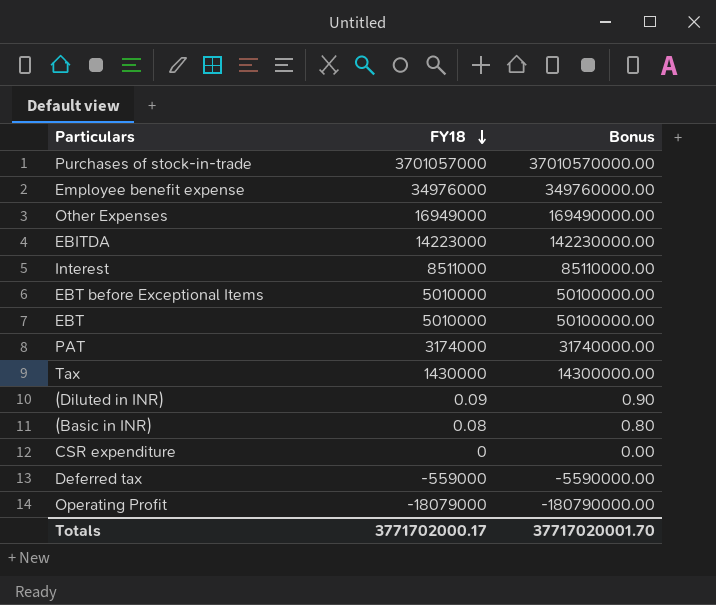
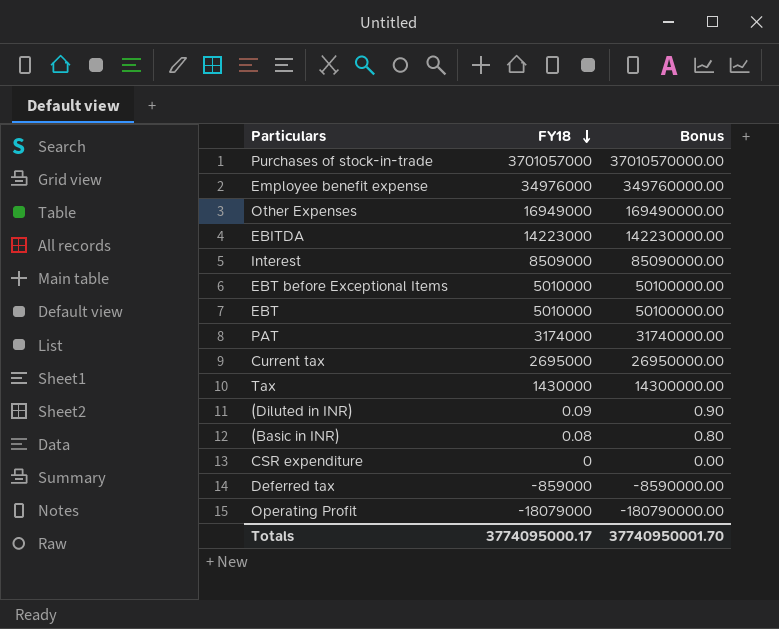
Interest | FY18: 8511000 -> 8509000
Interest | Bonus: 85110000.00 -> 85090000.00
row Current tax: none -> 2695000 | 26950000.00
Deferred tax | FY18: -559000 -> -859000
Deferred tax | Bonus: -5590000.00 -> -8590000.00
Totals | FY18: 3771702000.17 -> 3774095000.17
Totals | Bonus: 37717020001.70 -> 37740950001.70

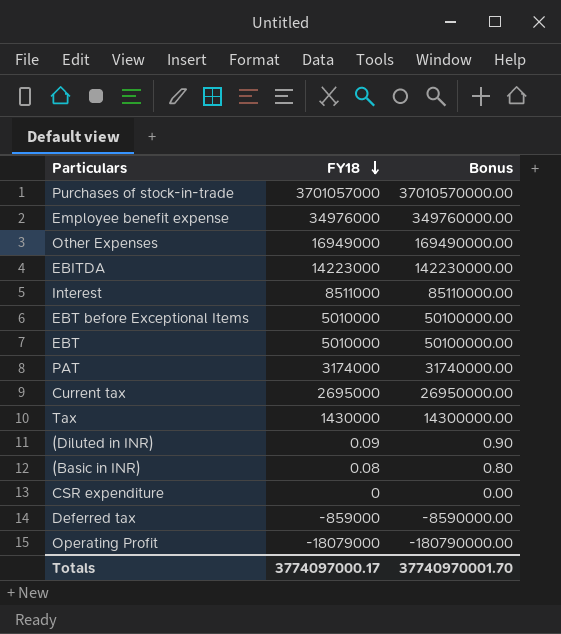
Interest | FY18: 8509000 -> 8511000
Interest | Bonus: 85090000.00 -> 85110000.00
Totals | FY18: 3774095000.17 -> 3774097000.17
Totals | Bonus: 37740950001.70 -> 37740970001.70

